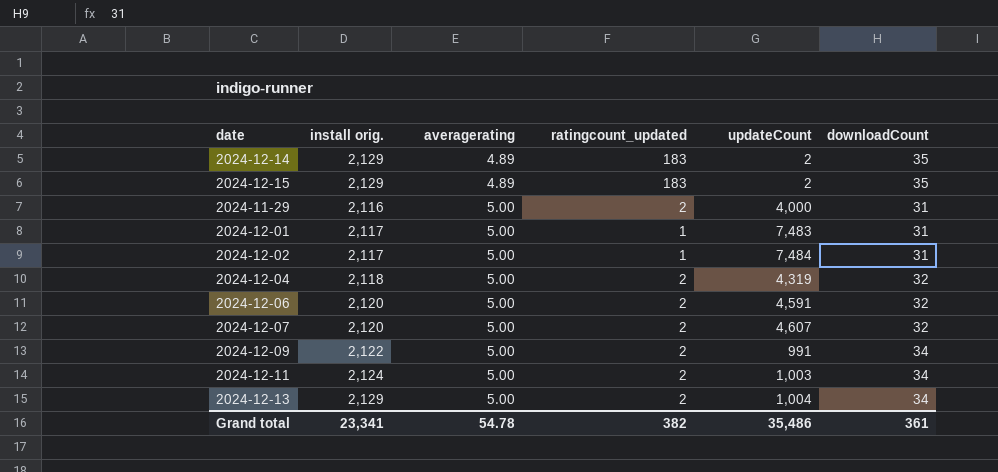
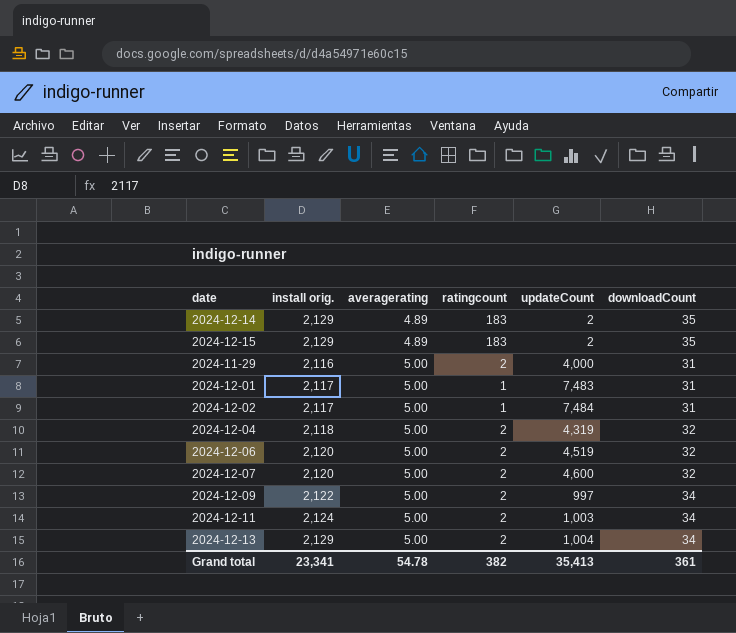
column name: ratingcount_updated -> ratingcount
2024-12-06 | updateCount: 4,591 -> 4,519
2024-12-07 | updateCount: 4,607 -> 4,600
2024-12-09 | updateCount: 991 -> 997
Grand total | updateCount: 35,486 -> 35,413

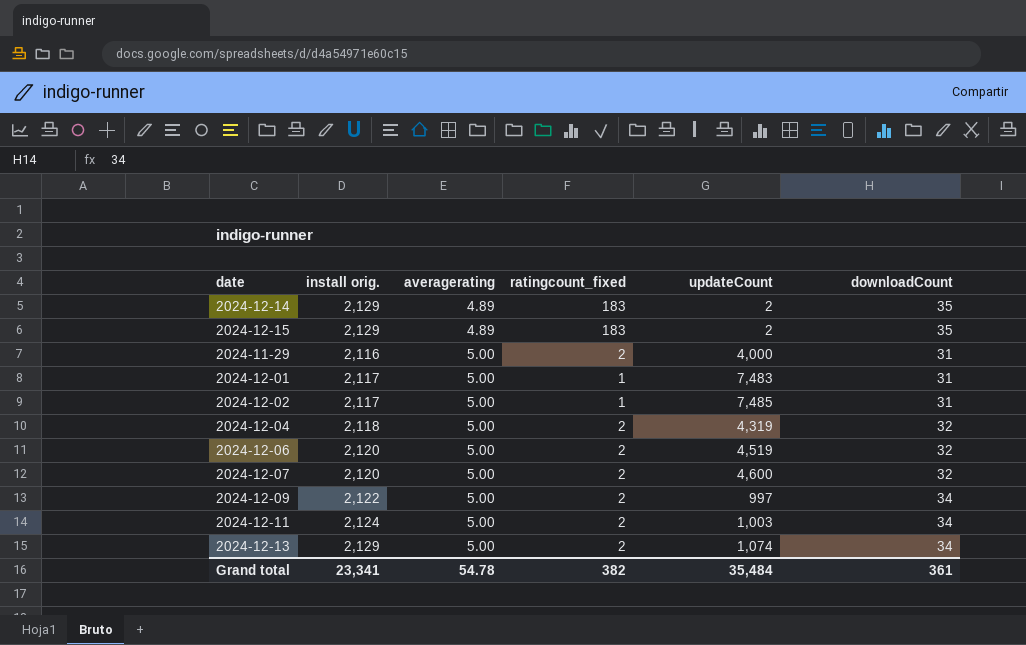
column name: ratingcount -> ratingcount_fixed
2024-12-02 | updateCount: 7,484 -> 7,485
2024-12-13 | updateCount: 1,004 -> 1,074
Grand total | updateCount: 35,413 -> 35,484

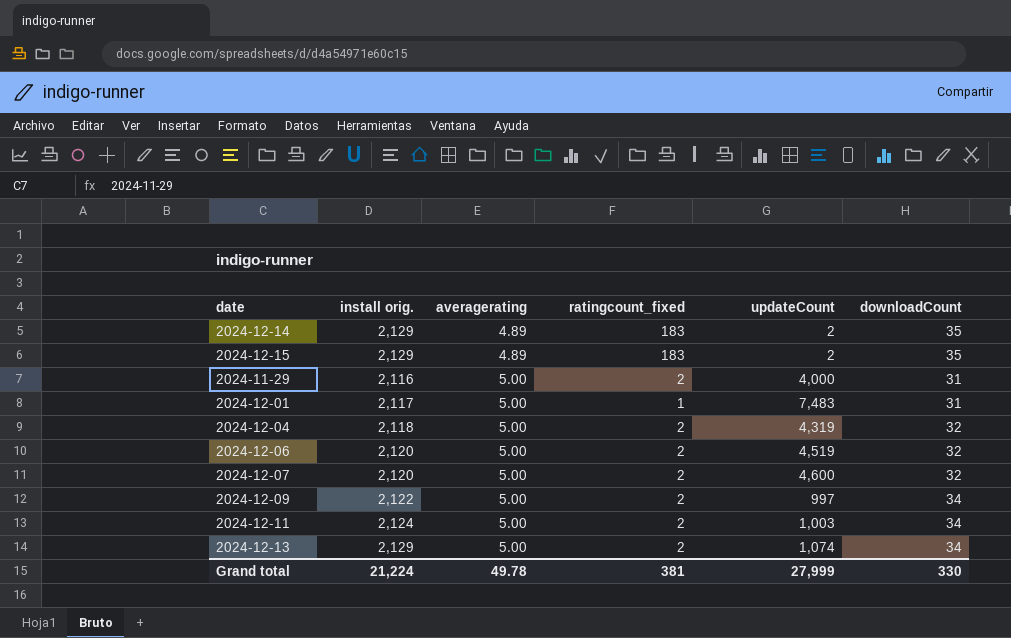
row 2024-12-02: 2,117 | 5.00 | 1 | 7,485 | 31 -> none
Grand total | install orig.: 23,341 -> 21,224
Grand total | averagerating: 54.78 -> 49.78
Grand total | ratingcount_fixed: 382 -> 381
Grand total | updateCount: 35,484 -> 27,999
Grand total | downloadCount: 361 -> 330

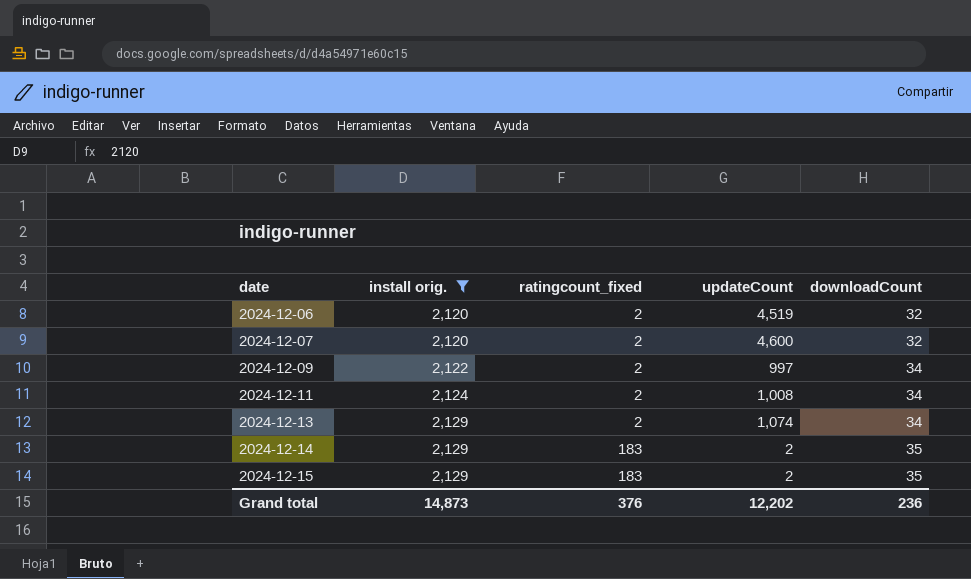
filter: none -> install orig. >= 2,120
row order: averagerating ascending -> date ascending
column averagerating | position: 3 -> none
2024-12-11 | updateCount: 1,003 -> 1,008
Grand total | install orig.: 21,224 -> 14,873
Grand total | ratingcount_fixed: 381 -> 376
Grand total | updateCount: 27,999 -> 12,202
Grand total | downloadCount: 330 -> 236

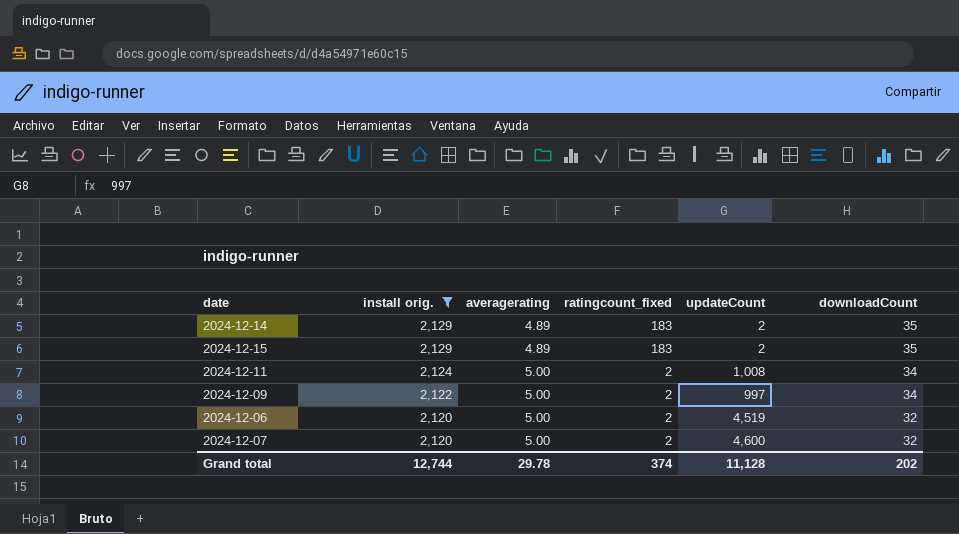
row order: date ascending -> install orig. descending
column averagerating | position: none -> 3
row 2024-12-13: 2,129 | 2 | 1,074 | 34 -> none
Grand total | install orig.: 14,873 -> 12,744
Grand total | ratingcount_fixed: 376 -> 374
Grand total | updateCount: 12,202 -> 11,128
Grand total | downloadCount: 236 -> 202

